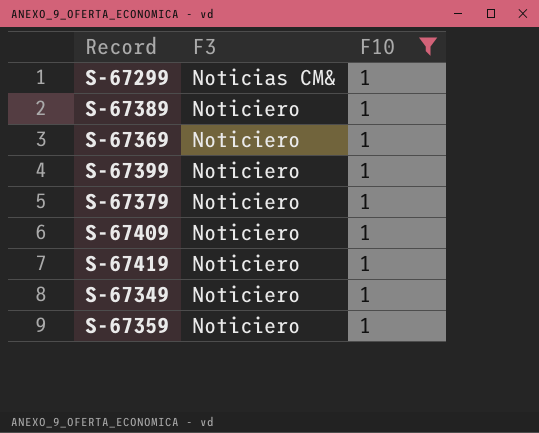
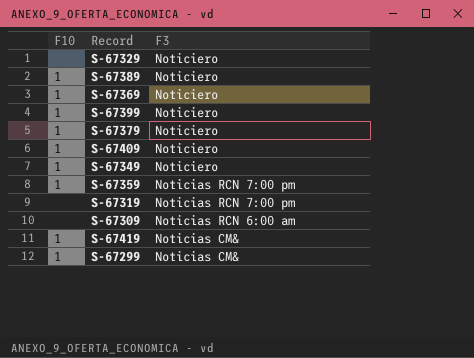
filter: F10 = 1 -> none
row order: F3 ascending -> F3 descending
column F10 | position: 3 -> 1
S-67359 | F3: Noticiero -> Noticias RCN 7:00 pm
S-67419 | F3: Noticiero -> Noticias CM&

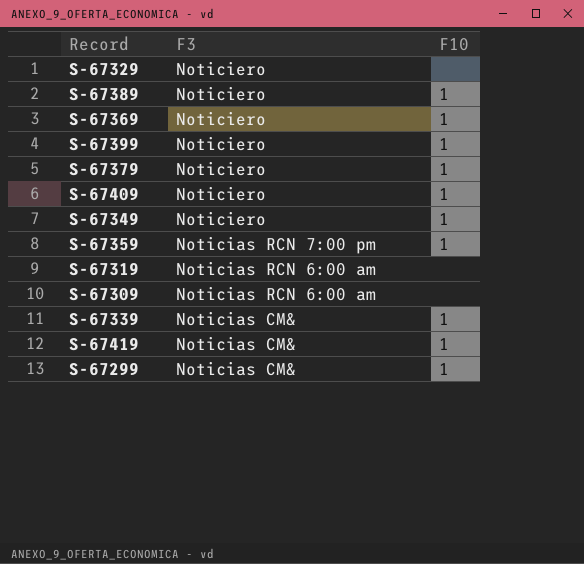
column F10 | position: 1 -> 3
S-67319 | F3: Noticias RCN 7:00 pm -> Noticias RCN 6:00 am
row S-67339: none -> Noticias CM& | 1

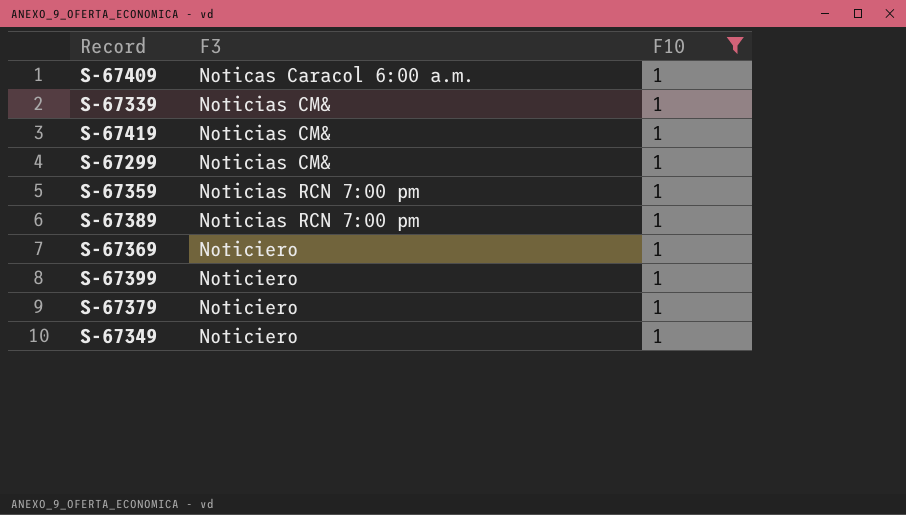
filter: none -> F10 = 1
row order: F3 descending -> F3 ascending
S-67409 | F3: Noticiero -> Noticas Caracol 6:00 a.m.
S-67389 | F3: Noticiero -> Noticias RCN 7:00 pm

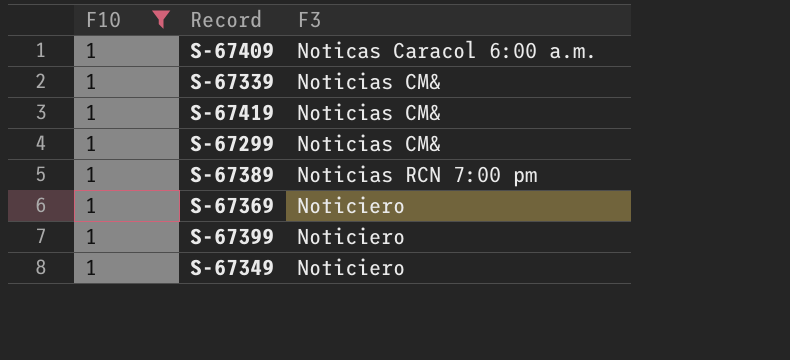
column F10 | position: 3 -> 1
row S-67359: Noticias RCN 7:00 pm | 1 -> none
row S-67379: Noticiero | 1 -> none

